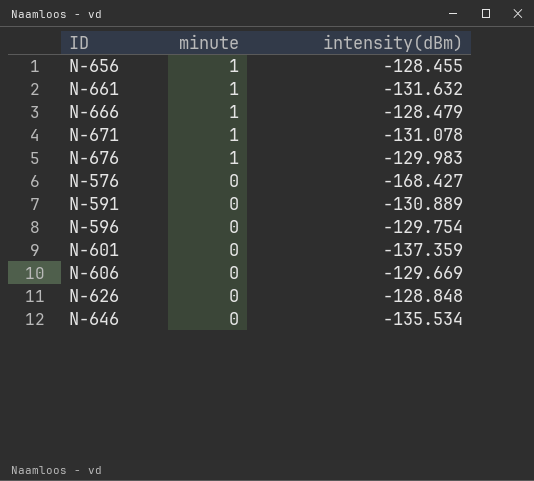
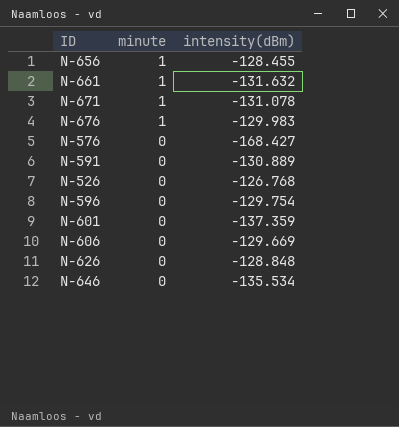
row N-666: 1 | -128.479 -> none
row N-526: none -> 0 | -126.768

